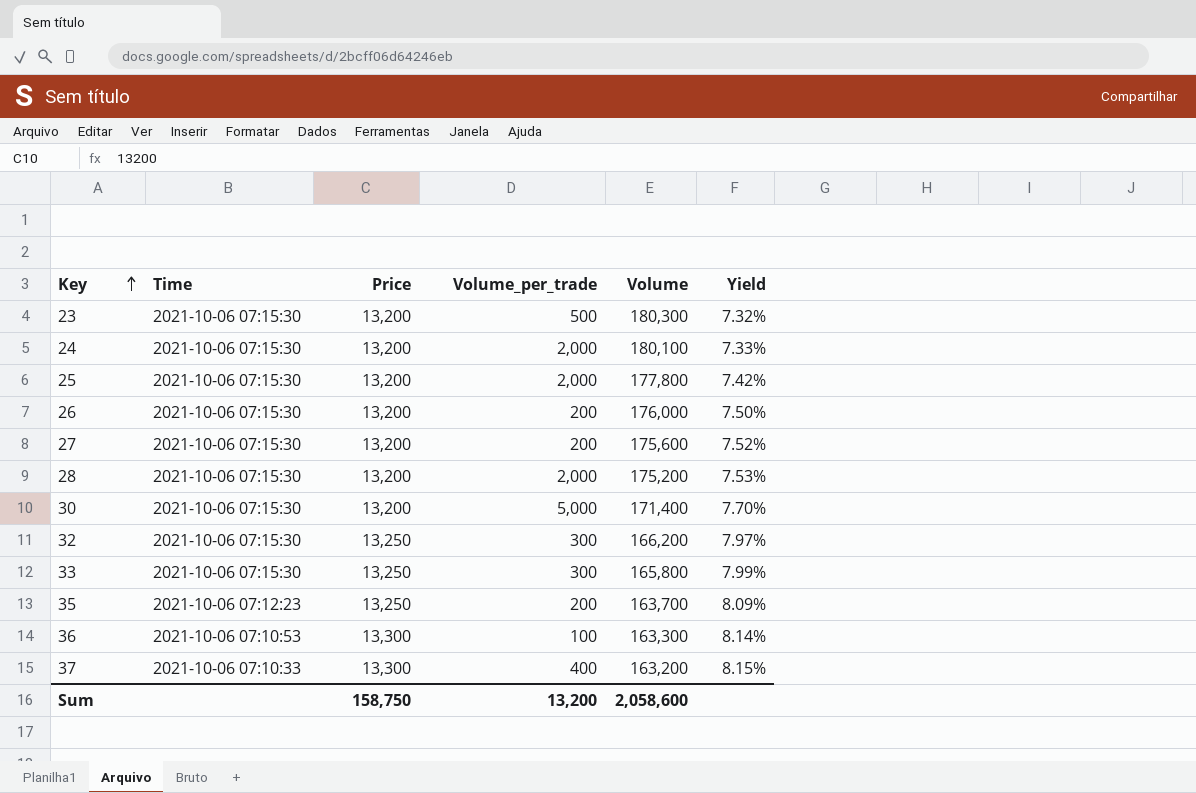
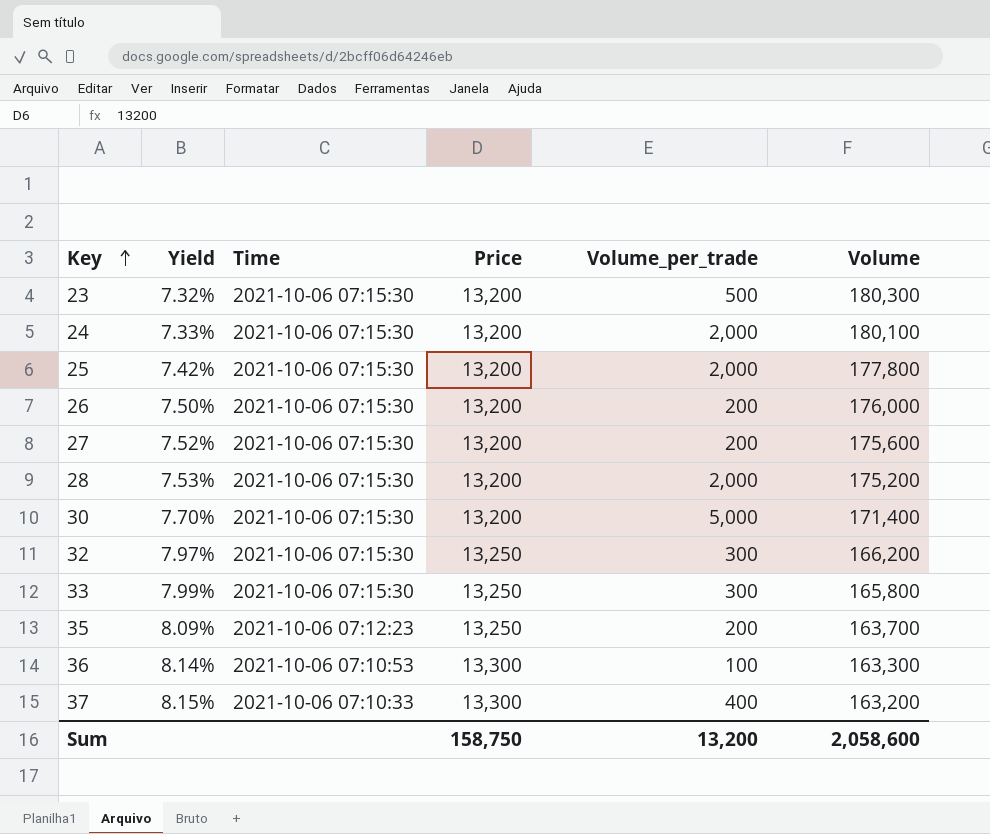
column Yield | position: 6 -> 2

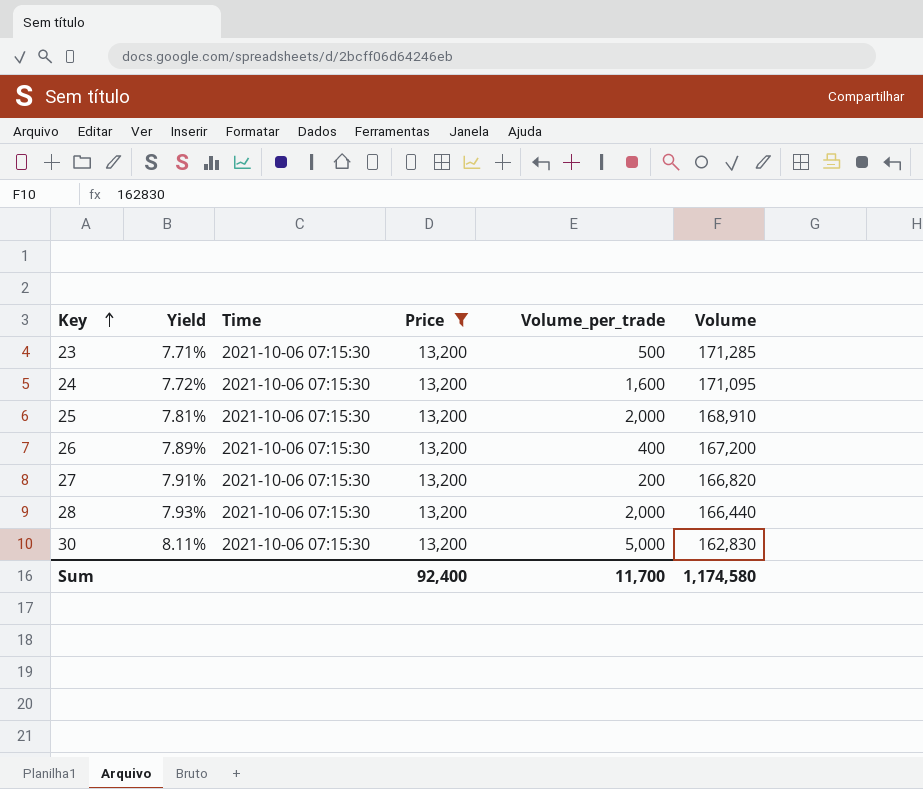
filter: none -> Price = 13,200
23 | Yield: 7.32% -> 7.71%
23 | Volume: 180,300 -> 171,285
24 | Yield: 7.33% -> 7.72%
24 | Volume_per_trade: 2,000 -> 1,600
24 | Volume: 180,100 -> 171,095
25 | Yield: 7.42% -> 7.81%
25 | Volume: 177,800 -> 168,910
26 | Yield: 7.50% -> 7.89%
26 | Volume_per_trade: 200 -> 400
26 | Volume: 176,000 -> 167,200
27 | Yield: 7.52% -> 7.91%
27 | Volume: 175,600 -> 166,820
28 | Yield: 7.53% -> 7.93%
28 | Volume: 175,200 -> 166,440
30 | Yield: 7.70% -> 8.11%
30 | Volume: 171,400 -> 162,830
Sum | Price: 158,750 -> 92,400
Sum | Volume_per_trade: 13,200 -> 11,700
Sum | Volume: 2,058,600 -> 1,174,580

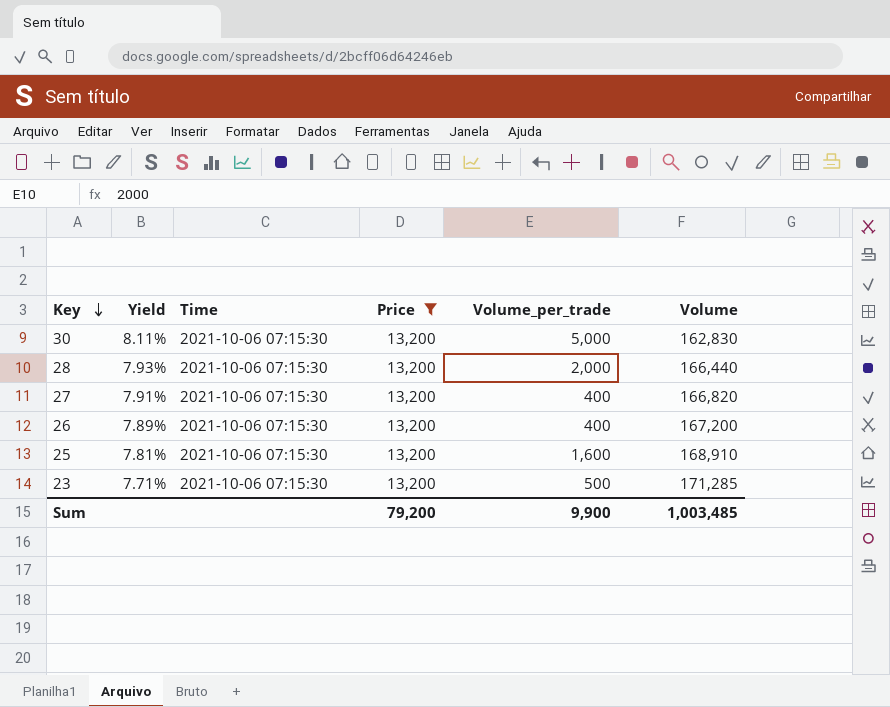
row order: Key ascending -> Key descending
row 24: 7.72% | 2021-10-06 07:15:30 | 13,200 | 1,600 | 171,095 -> none
27 | Volume_per_trade: 200 -> 400
25 | Volume_per_trade: 2,000 -> 1,600
Sum | Price: 92,400 -> 79,200
Sum | Volume_per_trade: 11,700 -> 9,900
Sum | Volume: 1,174,580 -> 1,003,485

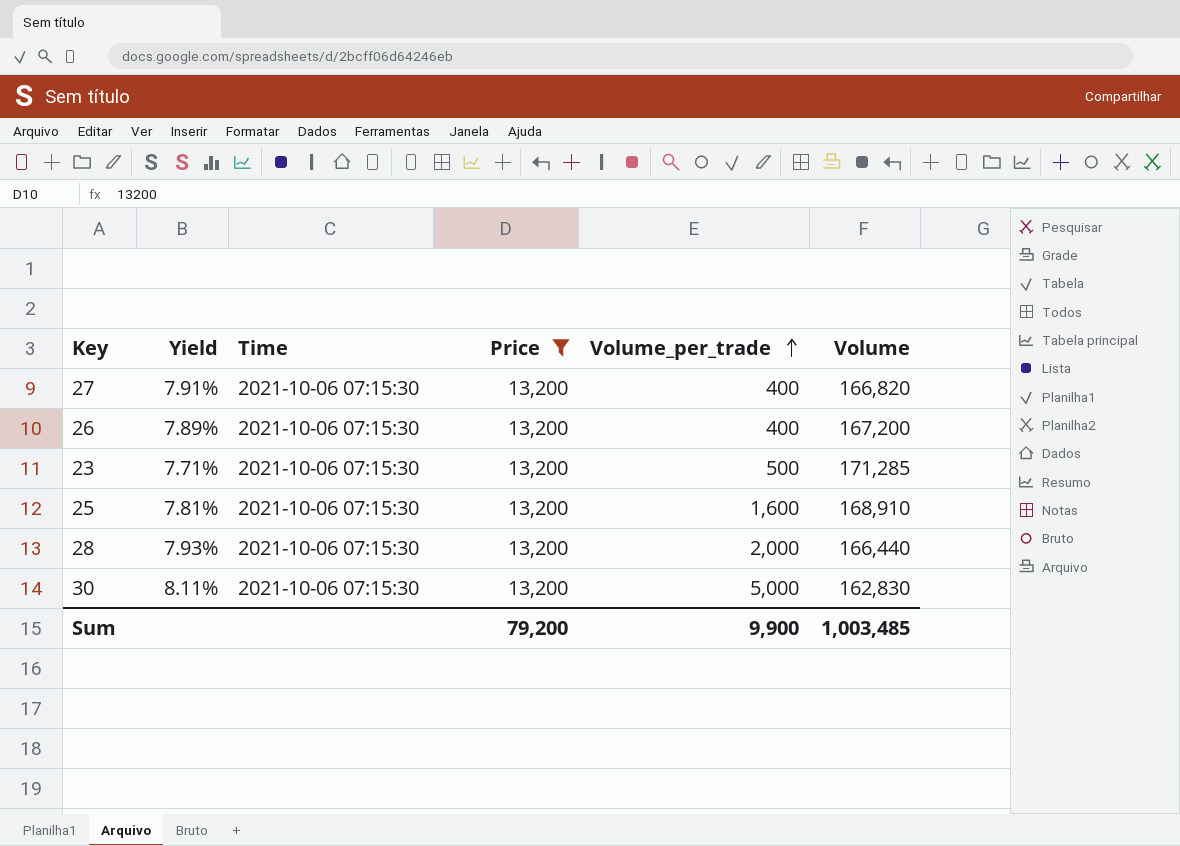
row order: Key descending -> Volume_per_trade ascending

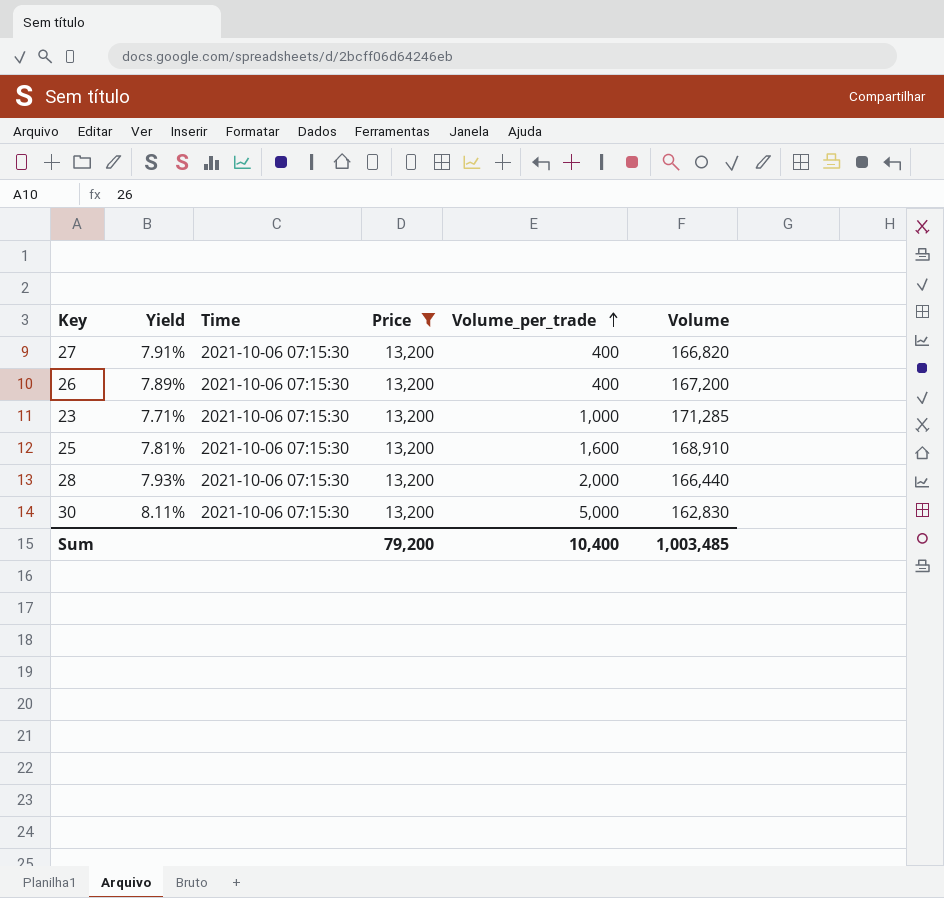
23 | Volume_per_trade: 500 -> 1,000
Sum | Volume_per_trade: 9,900 -> 10,400

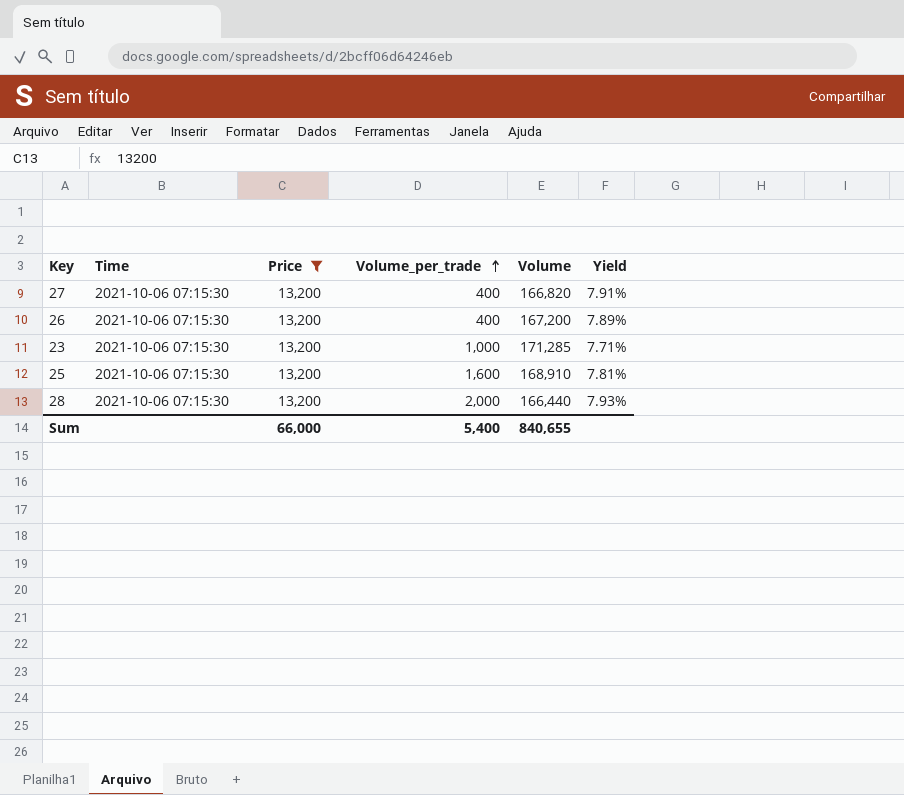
column Yield | position: 2 -> 6
row 30: 8.11% | 2021-10-06 07:15:30 | 13,200 | 5,000 | 162,830 -> none
Sum | Price: 79,200 -> 66,000
Sum | Volume_per_trade: 10,400 -> 5,400
Sum | Volume: 1,003,485 -> 840,655

